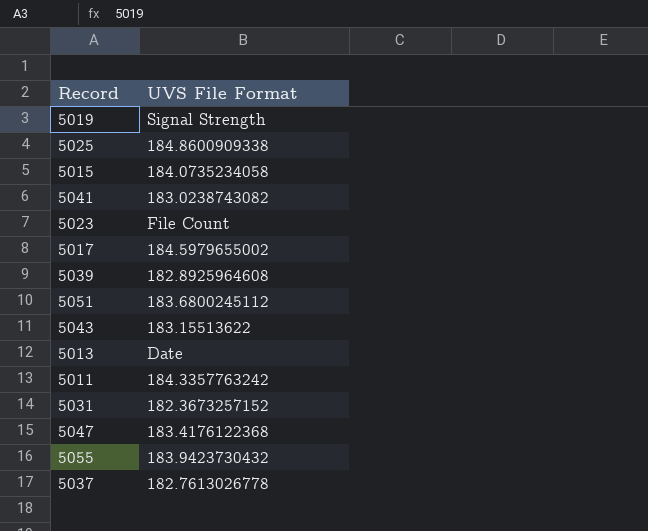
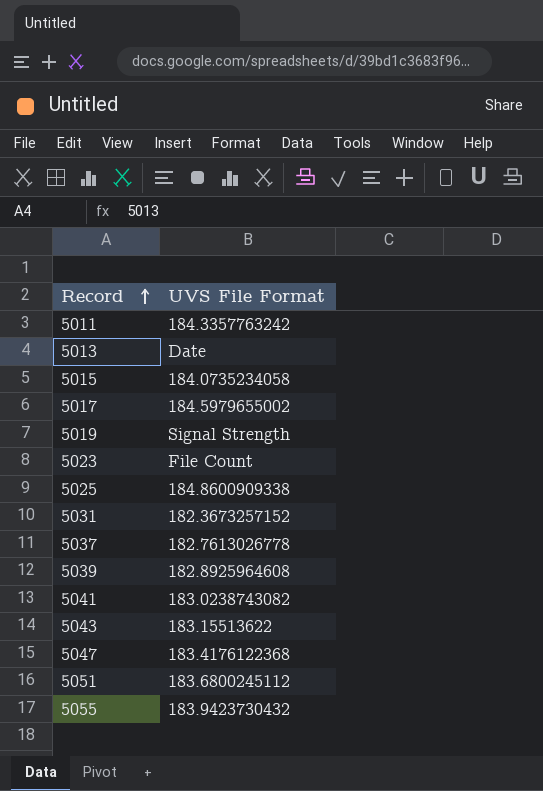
row order: none -> Record ascending

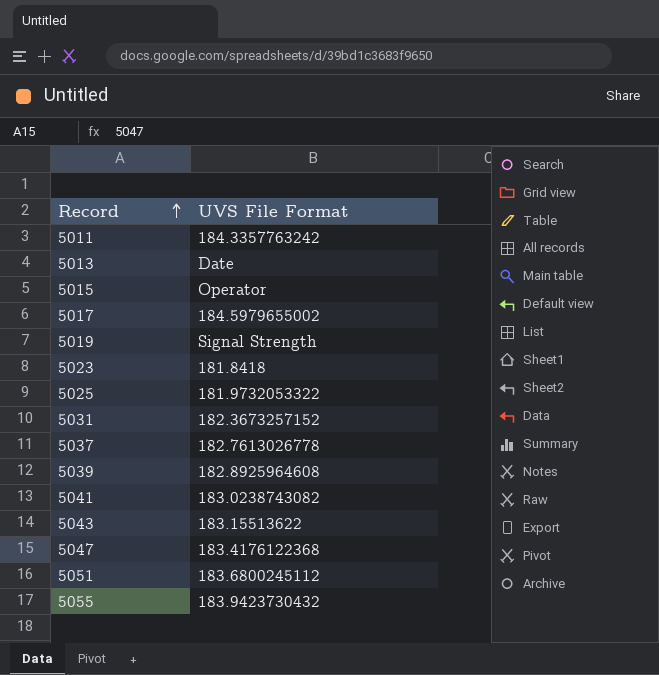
5015 | UVS File Format: 184.0735234058 -> Operator
5023 | UVS File Format: File Count -> 181.8418
5025 | UVS File Format: 184.8600909338 -> 181.9732053322

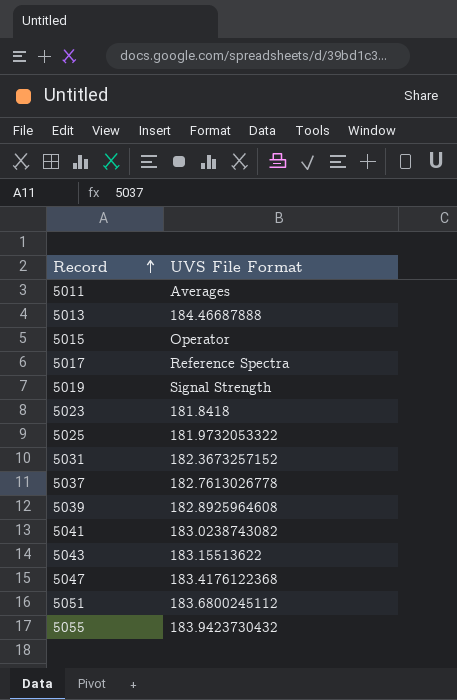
5011 | UVS File Format: 184.3357763242 -> Averages
5013 | UVS File Format: Date -> 184.46687888
5017 | UVS File Format: 184.5979655002 -> Reference Spectra

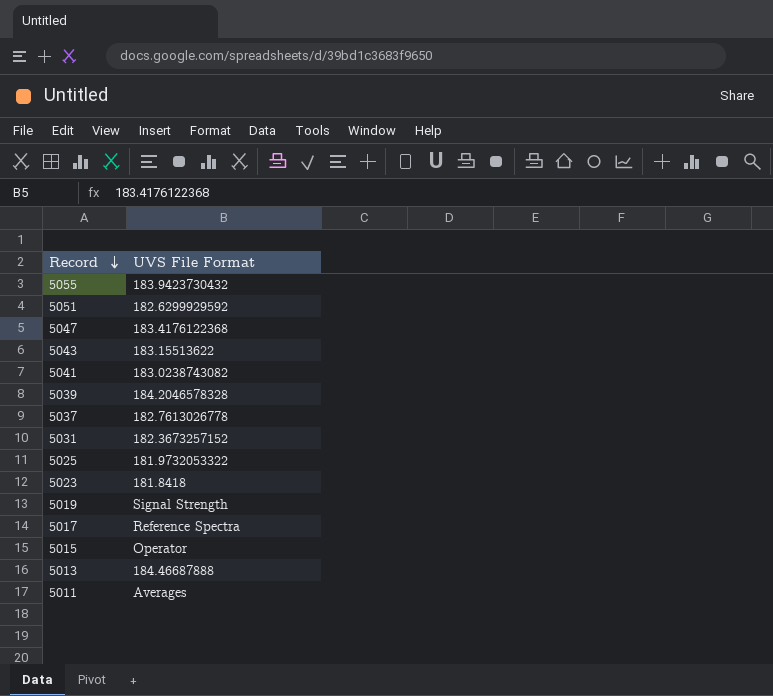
row order: Record ascending -> Record descending
5051 | UVS File Format: 183.6800245112 -> 182.6299929592
5039 | UVS File Format: 182.8925964608 -> 184.2046578328

